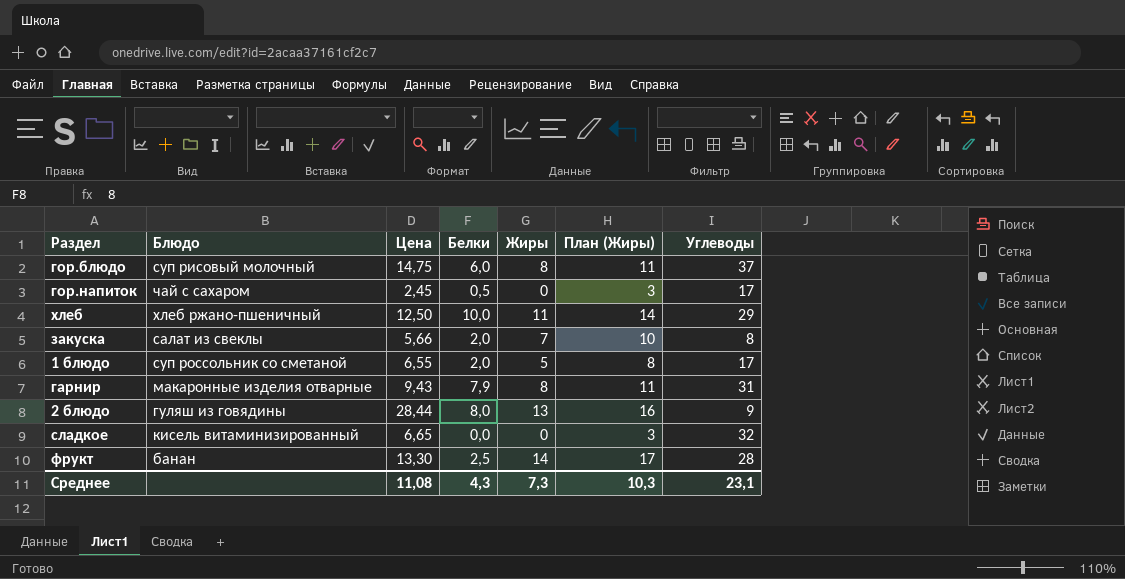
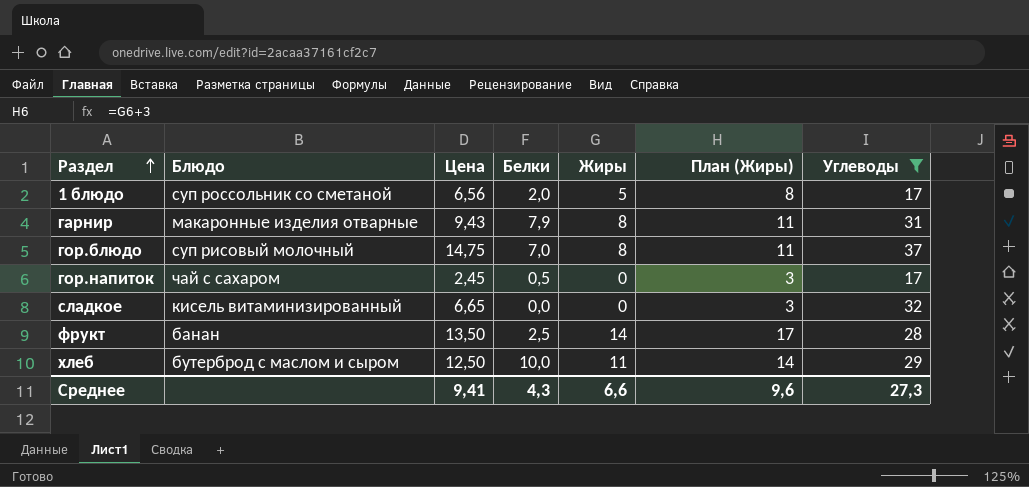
filter: none -> Углеводы >= 17
row order: none -> Раздел ascending
1 блюдо | Цена: 6,55 -> 6,56
гор.блюдо | Белки: 6,0 -> 7,0
фрукт | Цена: 13,30 -> 13,50
хлеб | Блюдо: хлеб ржано-пшеничный -> бутерброд с маслом и сыром
Среднее | Цена: 11,08 -> 9,41
Среднее | Жиры: 7,3 -> 6,6
Среднее | План (Жиры): 10,3 -> 9,6
Среднее | Углеводы: 23,1 -> 27,3

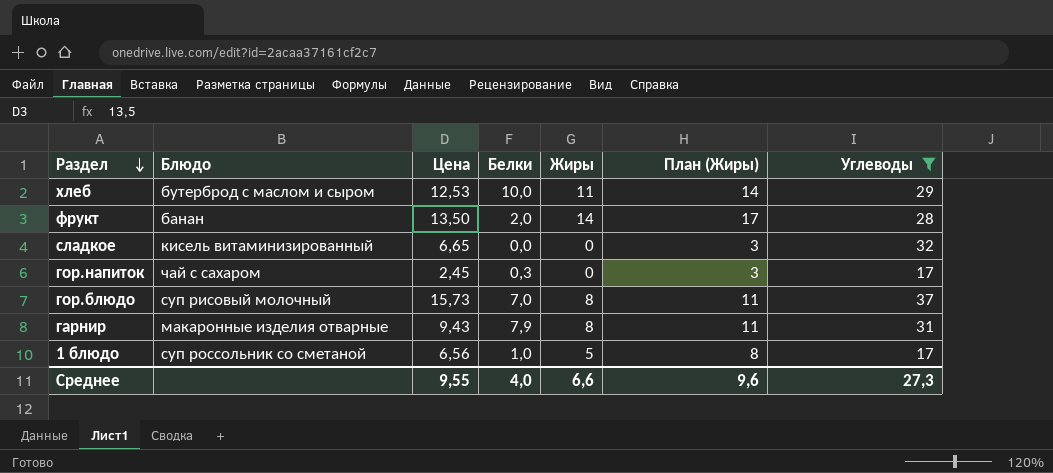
row order: Раздел ascending -> Раздел descending
хлеб | Цена: 12,50 -> 12,53
фрукт | Белки: 2,5 -> 2,0
гор.напиток | Белки: 0,5 -> 0,3
гор.блюдо | Цена: 14,75 -> 15,73
1 блюдо | Белки: 2,0 -> 1,0
Среднее | Цена: 9,41 -> 9,55
Среднее | Белки: 4,3 -> 4,0

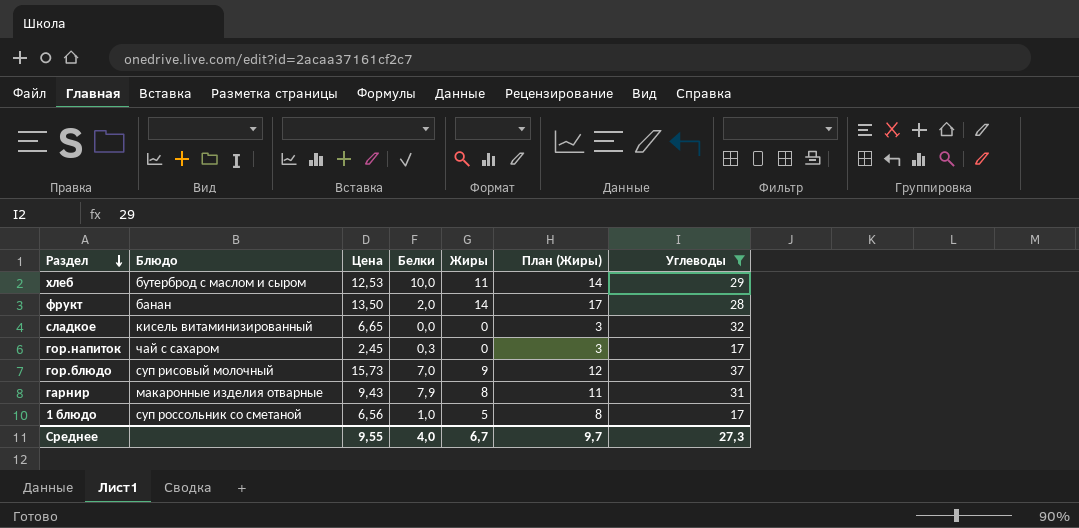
гор.блюдо | Жиры: 8 -> 9
гор.блюдо | План (Жиры): 11 -> 12
Среднее | Жиры: 6,6 -> 6,7
Среднее | План (Жиры): 9,6 -> 9,7

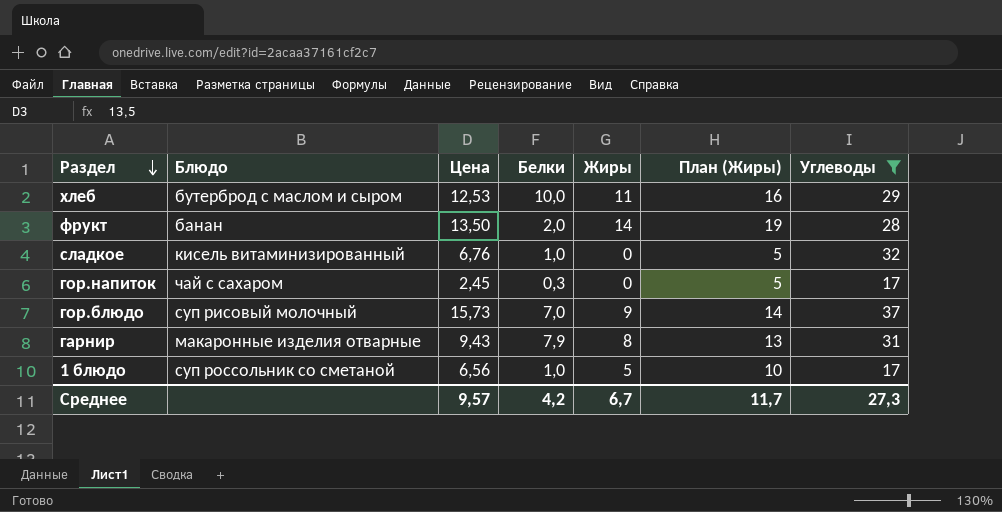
column План (Жиры) | formula: [Жиры] + 3 -> [Жиры] + 5
сладкое | Цена: 6,65 -> 6,76
сладкое | Белки: 0,0 -> 1,0
Среднее | Цена: 9,55 -> 9,57
Среднее | Белки: 4,0 -> 4,2
Среднее | План (Жиры): 9,7 -> 11,7

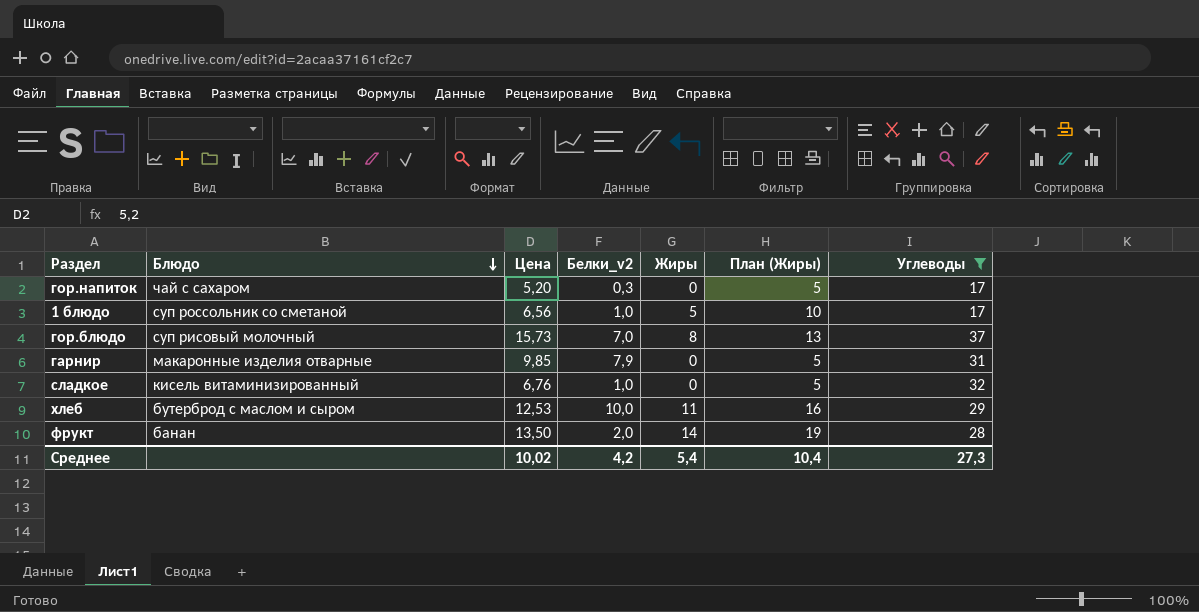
row order: Раздел descending -> Блюдо descending
column name: Белки -> Белки_v2
гор.напиток | Цена: 2,45 -> 5,20
гор.блюдо | Жиры: 9 -> 8
гор.блюдо | План (Жиры): 14 -> 13
гарнир | Цена: 9,43 -> 9,85
гарнир | Жиры: 8 -> 0
гарнир | План (Жиры): 13 -> 5
Среднее | Цена: 9,57 -> 10,02
Среднее | Жиры: 6,7 -> 5,4
Среднее | План (Жиры): 11,7 -> 10,4

